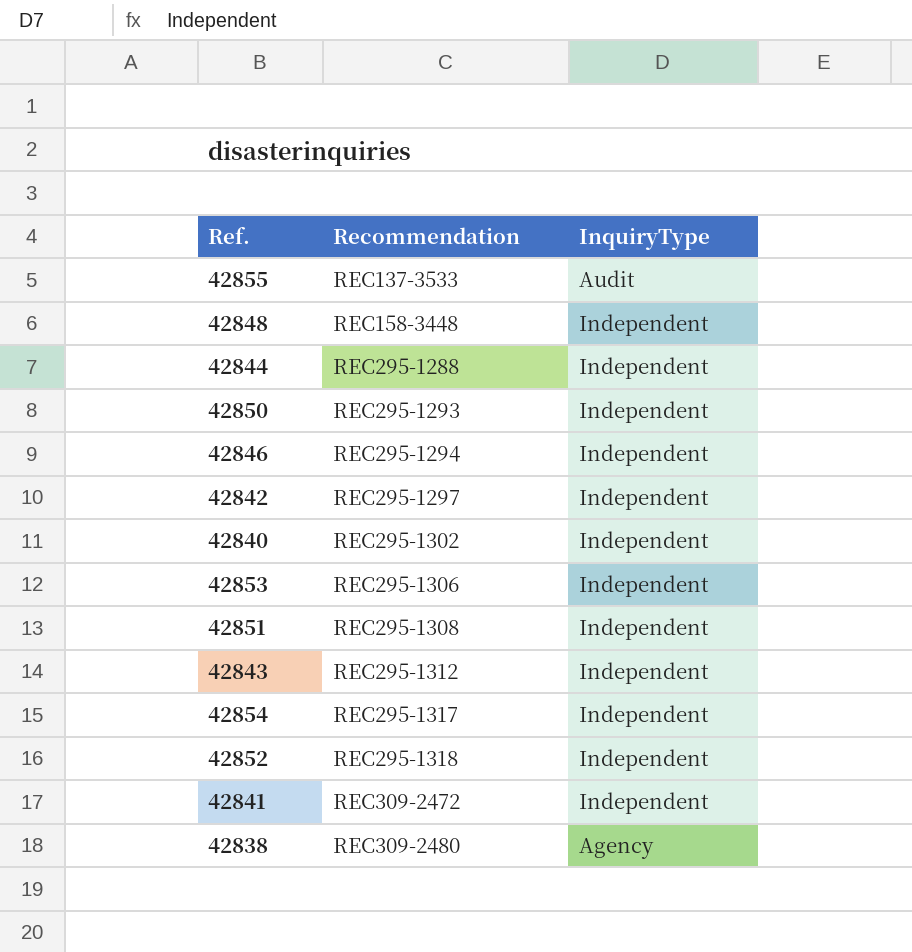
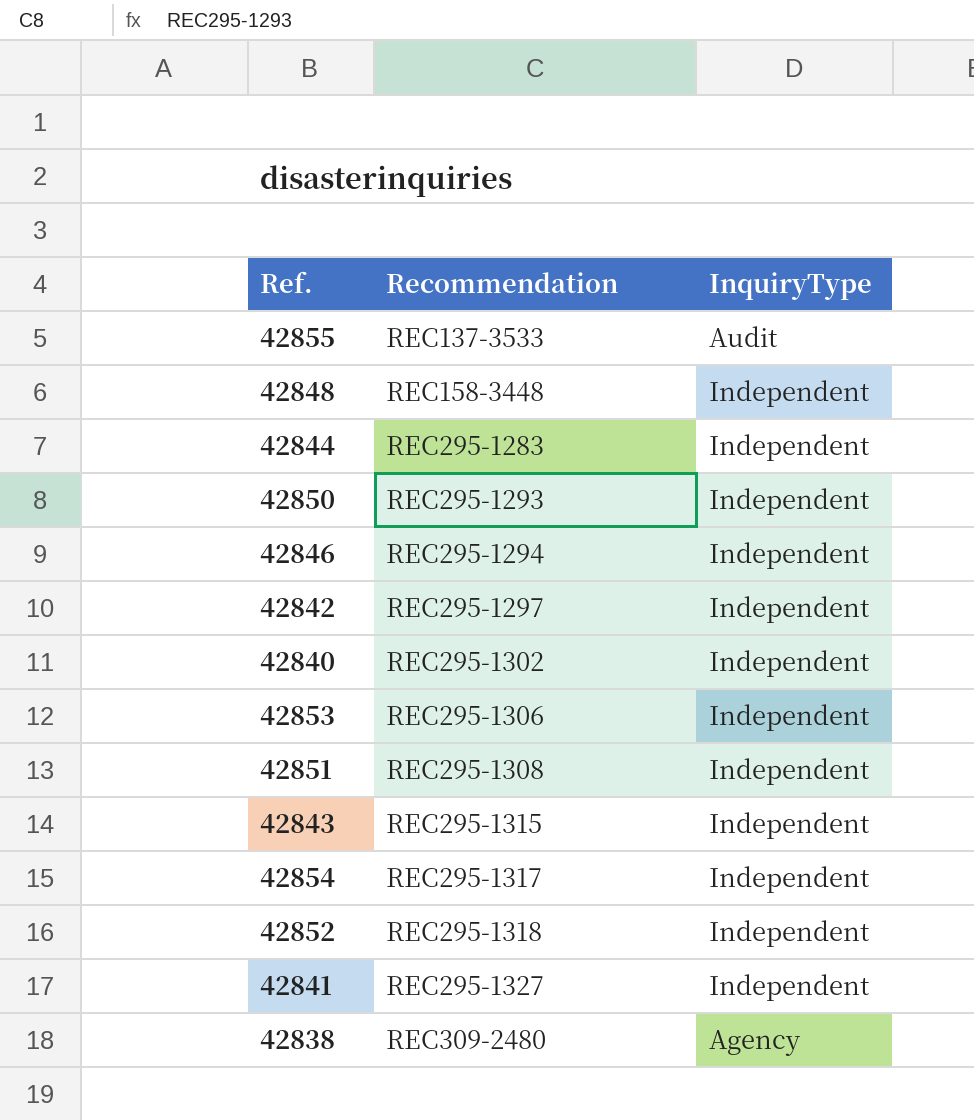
42844 | Recommendation: REC295-1288 -> REC295-1283
42843 | Recommendation: REC295-1312 -> REC295-1315
42841 | Recommendation: REC309-2472 -> REC295-1327

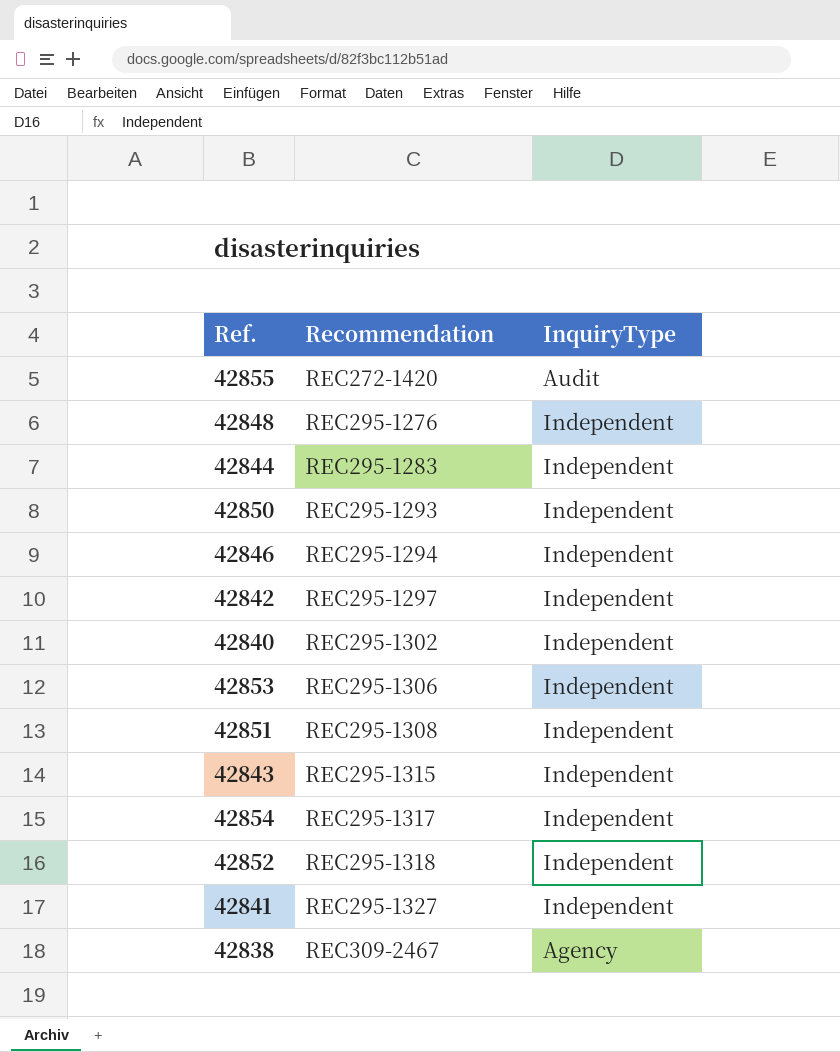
42855 | Recommendation: REC137-3533 -> REC272-1420
42848 | Recommendation: REC158-3448 -> REC295-1276
42838 | Recommendation: REC309-2480 -> REC309-2467

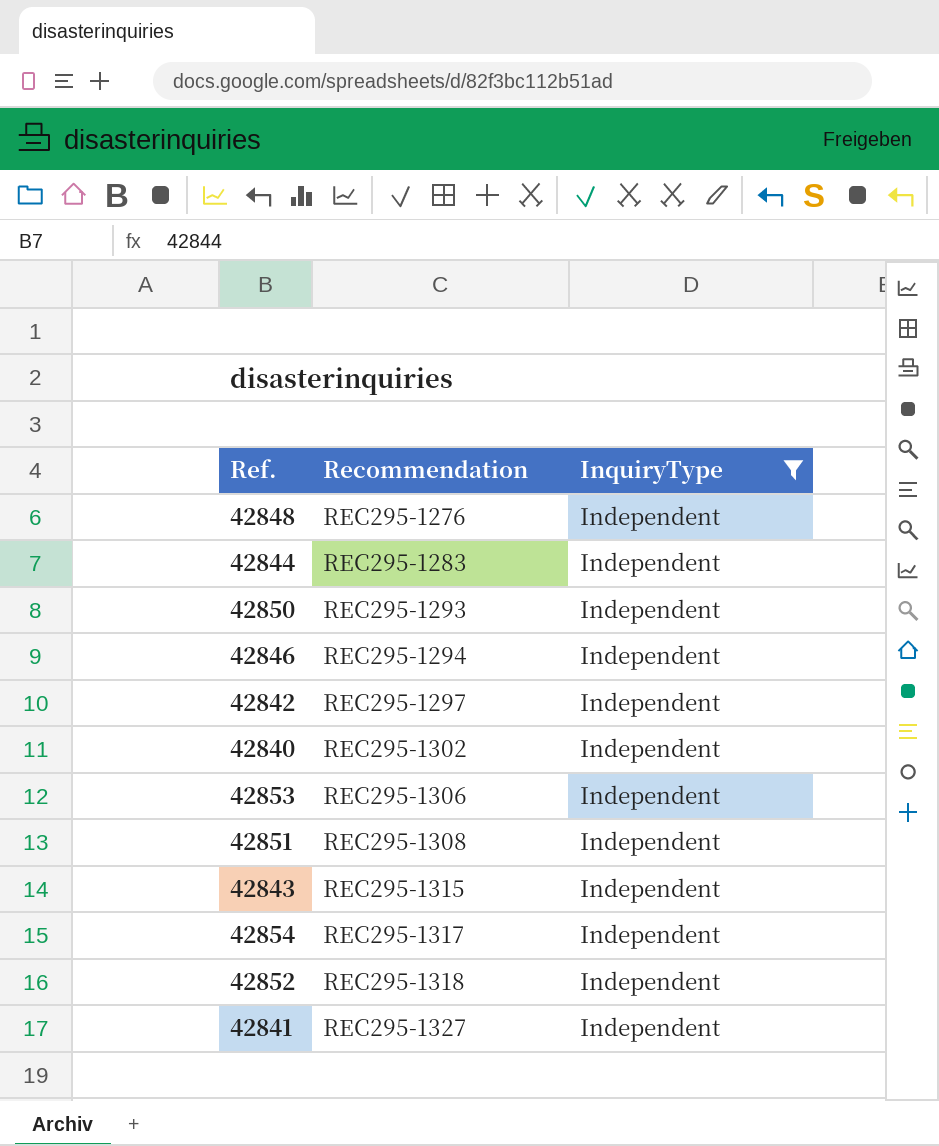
filter: none -> InquiryType = Independent

